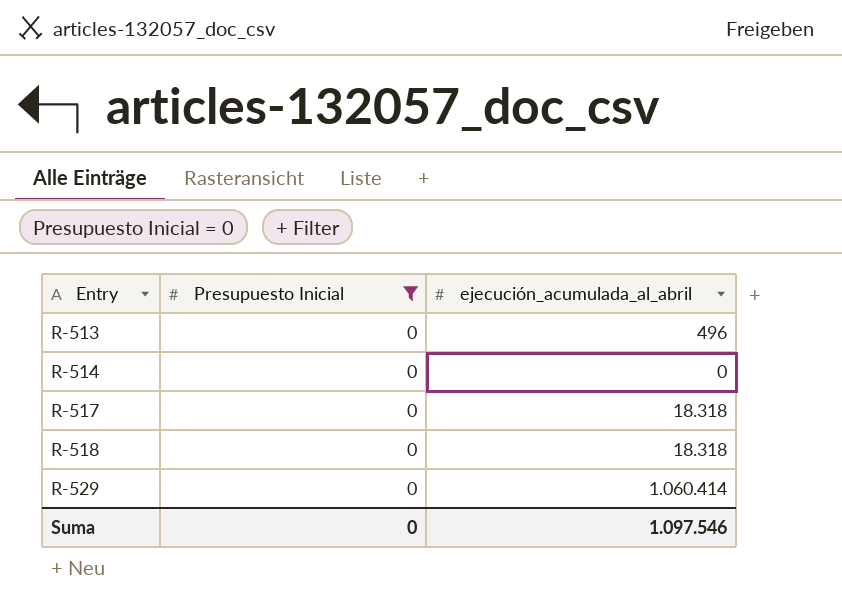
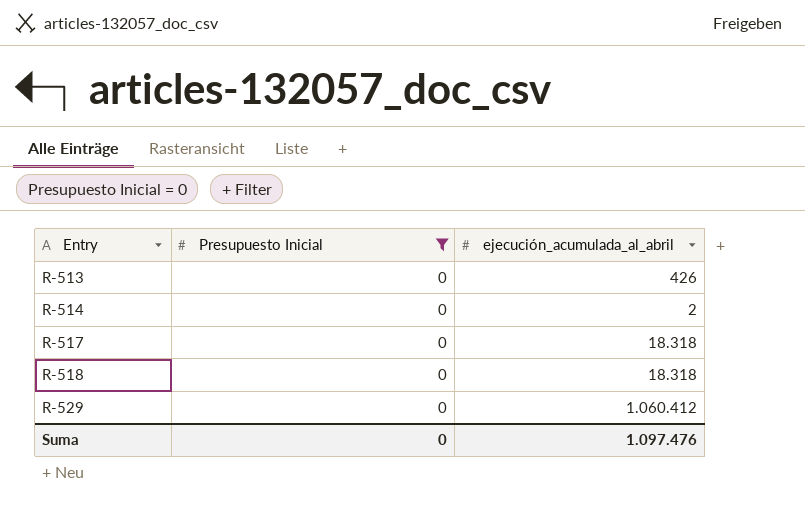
R-513 | ejecución_acumulada_al_abril: 496 -> 426
R-514 | ejecución_acumulada_al_abril: 0 -> 2
R-529 | ejecución_acumulada_al_abril: 1.060.414 -> 1.060.412
Suma | ejecución_acumulada_al_abril: 1.097.546 -> 1.097.476

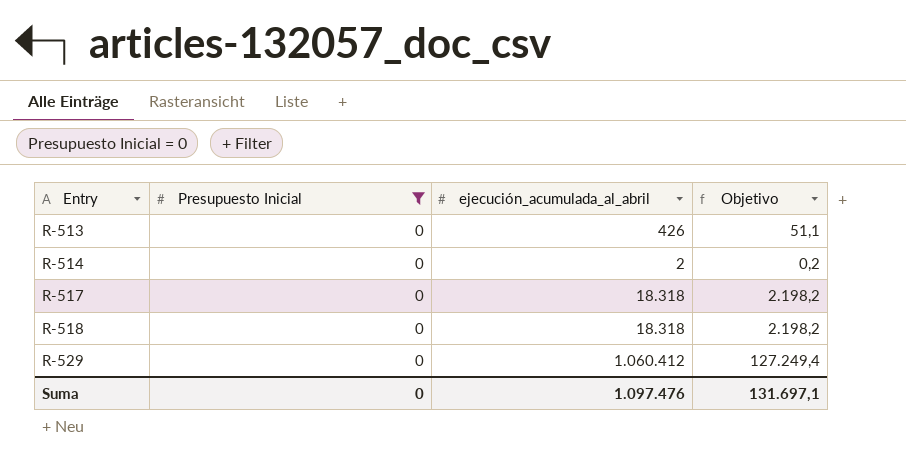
column Objetivo | formula: none -> [ejecución_acumulada_al_abril] * 0,12

